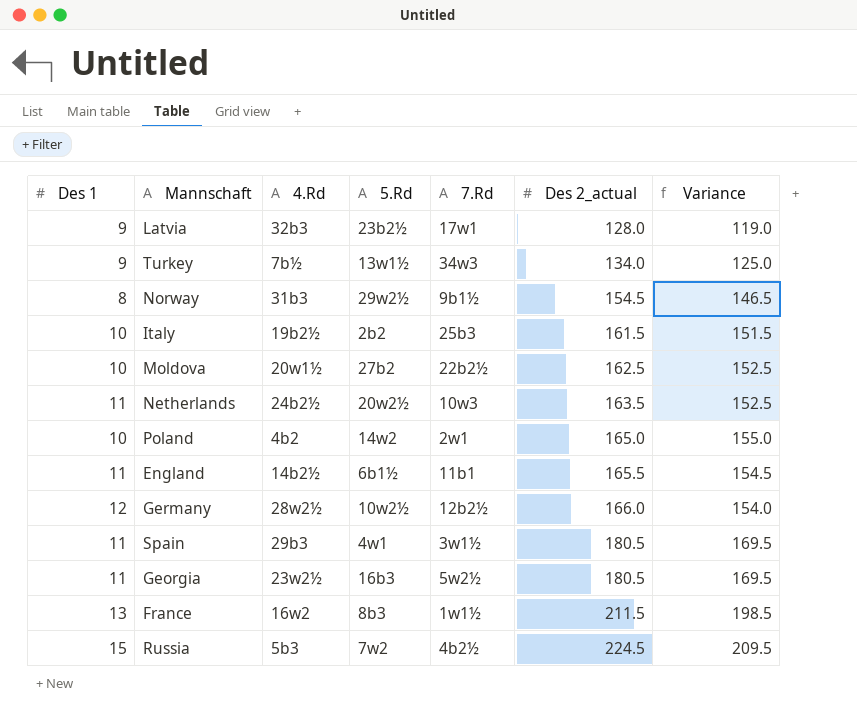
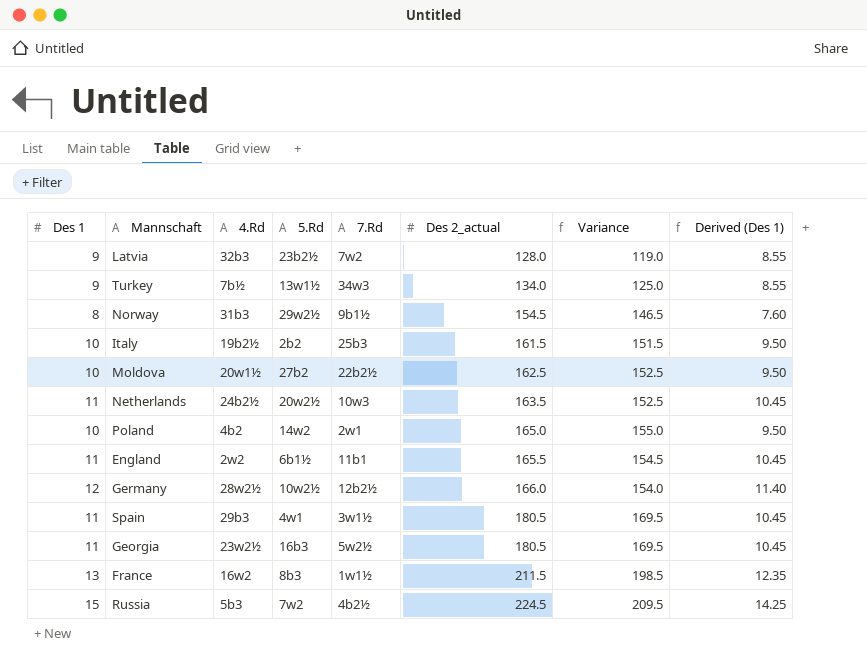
column Derived (Des 1) | formula: none -> [Des 1] * 0.95
Latvia | 7.Rd: 17w1 -> 7w2
England | 4.Rd: 14b2½ -> 2w2

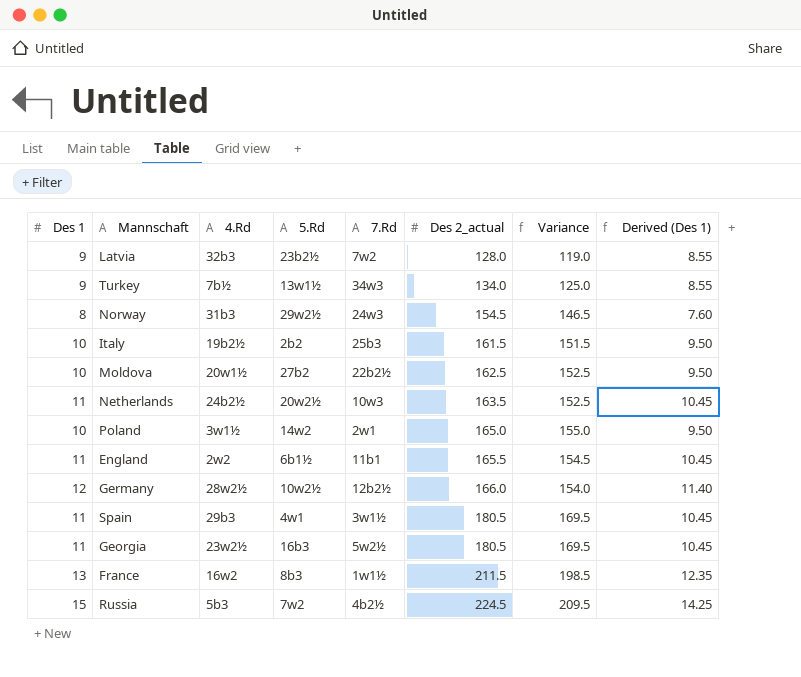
Norway | 7.Rd: 9b1½ -> 24w3
Poland | 4.Rd: 4b2 -> 3w1½

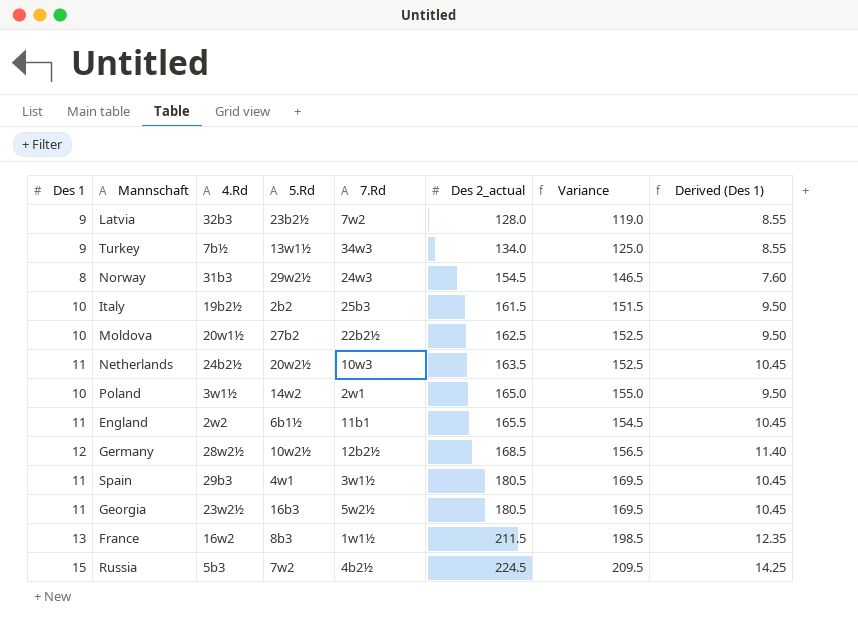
Germany | Des 2_actual: 166.0 -> 168.5
Germany | Variance: 154.0 -> 156.5

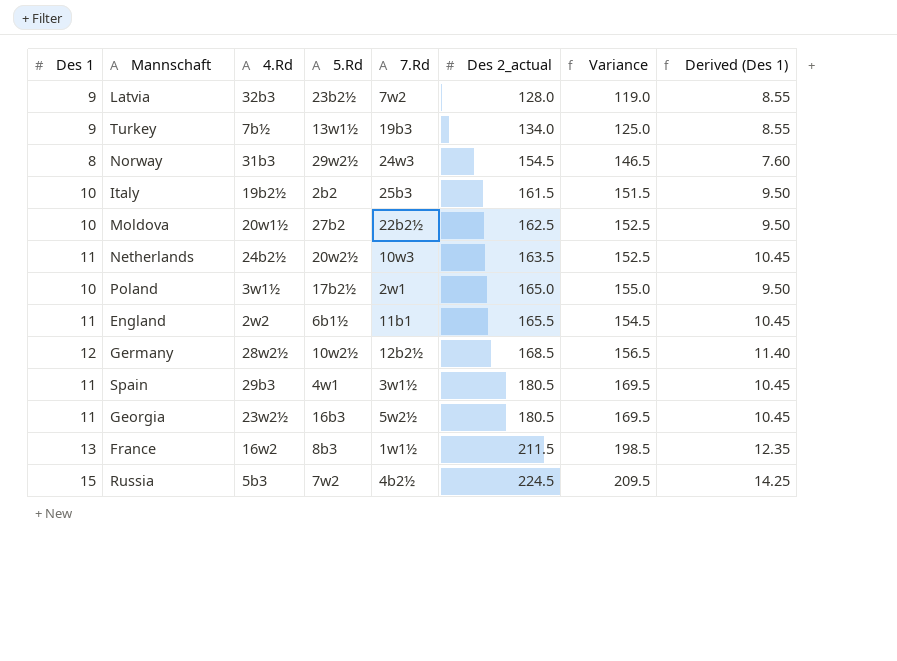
Turkey | 7.Rd: 34w3 -> 19b3
Poland | 5.Rd: 14w2 -> 17b2½

